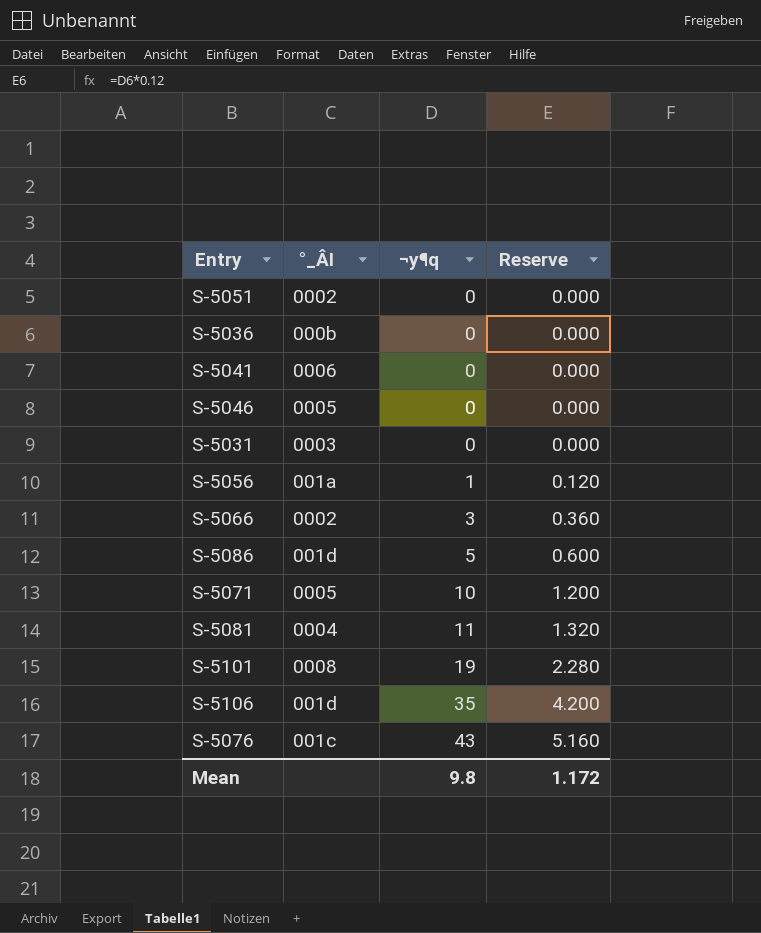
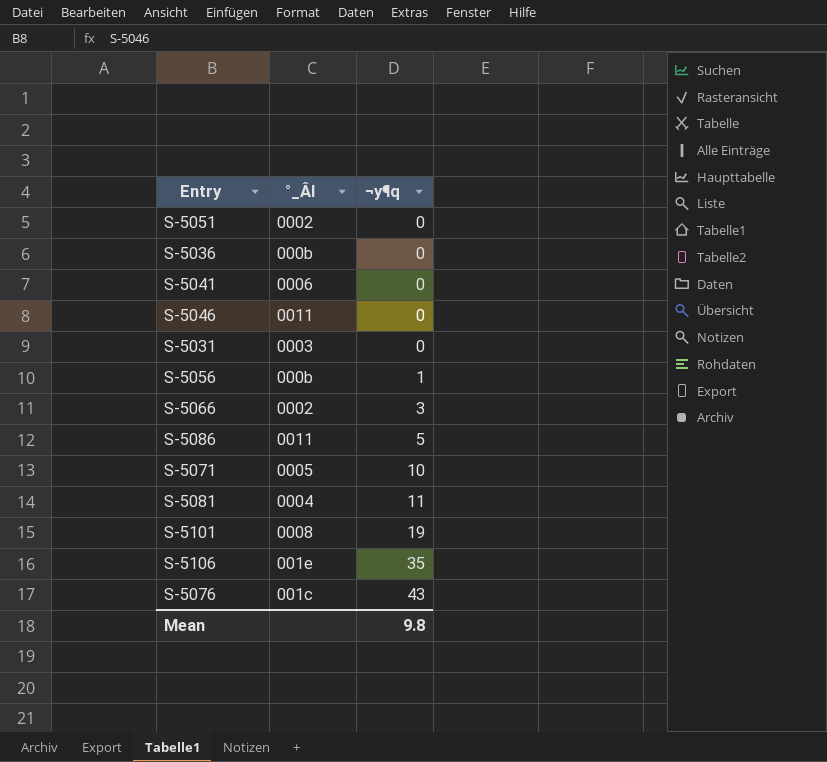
column Reserve | formula: [¬y¶q] * 0.12 -> none
S-5046 | °_ÂI: 0005 -> 0011
S-5056 | °_ÂI: 001a -> 000b
S-5086 | °_ÂI: 001d -> 0011
S-5106 | °_ÂI: 001d -> 001e

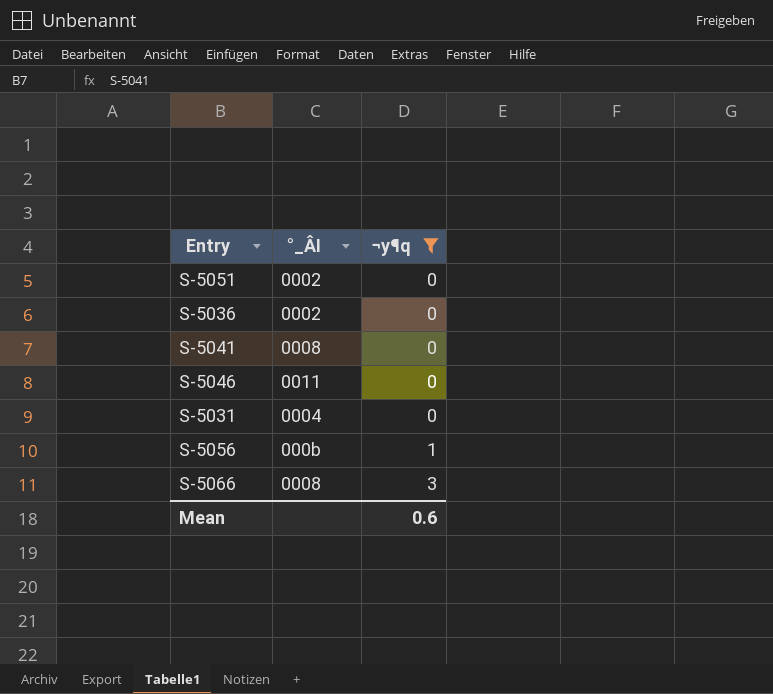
filter: none -> ¬y¶q <= 3
S-5036 | °_ÂI: 000b -> 0002
S-5041 | °_ÂI: 0006 -> 0008
S-5031 | °_ÂI: 0003 -> 0004
S-5066 | °_ÂI: 0002 -> 0008
Mean | ¬y¶q: 9.8 -> 0.6

